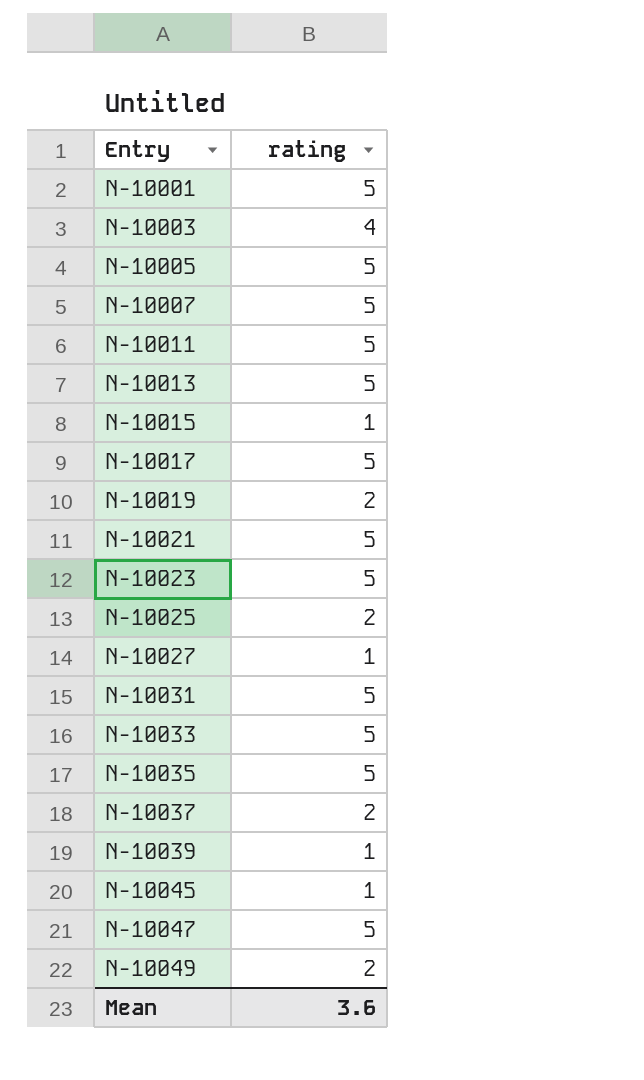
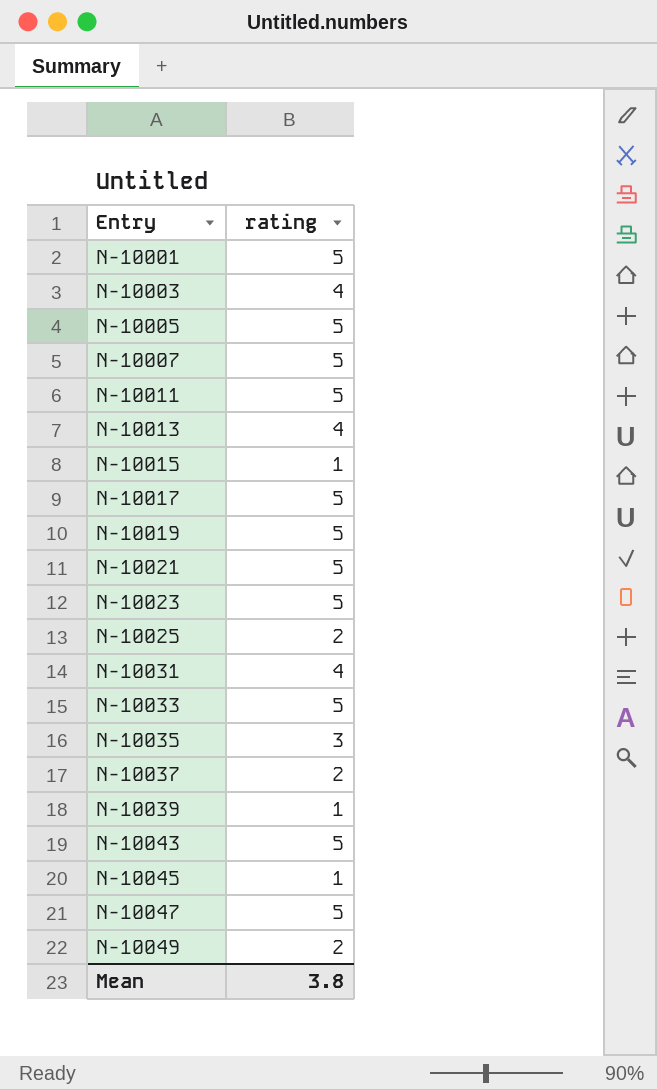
row N-10027: 1 -> none
N-10013 | rating: 5 -> 4
N-10019 | rating: 2 -> 5
N-10031 | rating: 5 -> 4
N-10035 | rating: 5 -> 3
row N-10043: none -> 5
Mean | rating: 3.6 -> 3.8

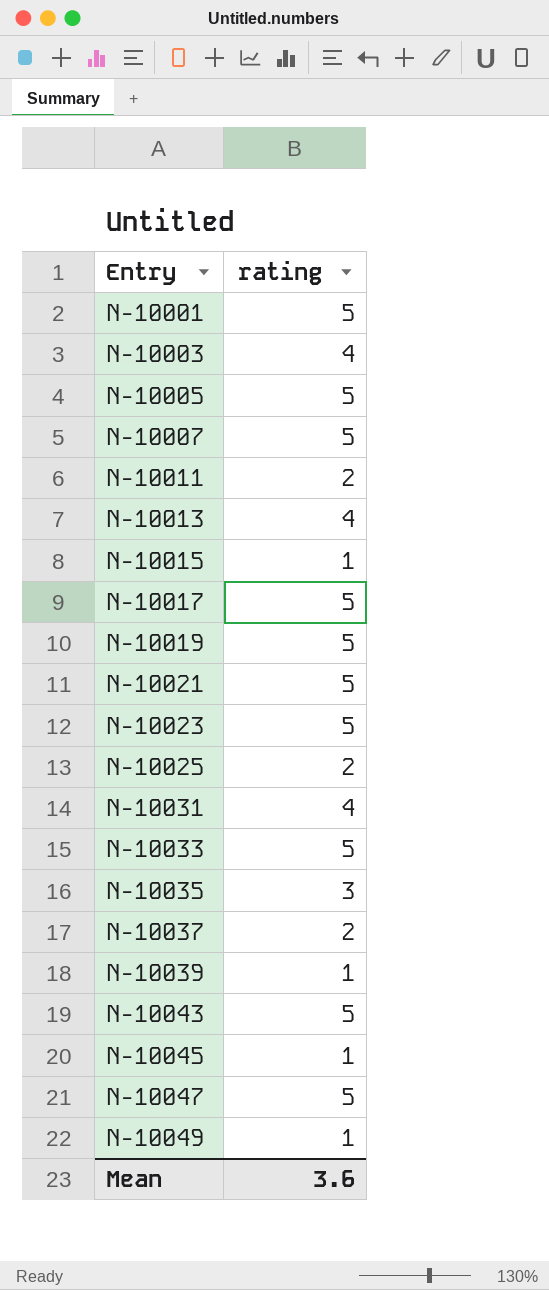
N-10011 | rating: 5 -> 2
N-10049 | rating: 2 -> 1
Mean | rating: 3.8 -> 3.6

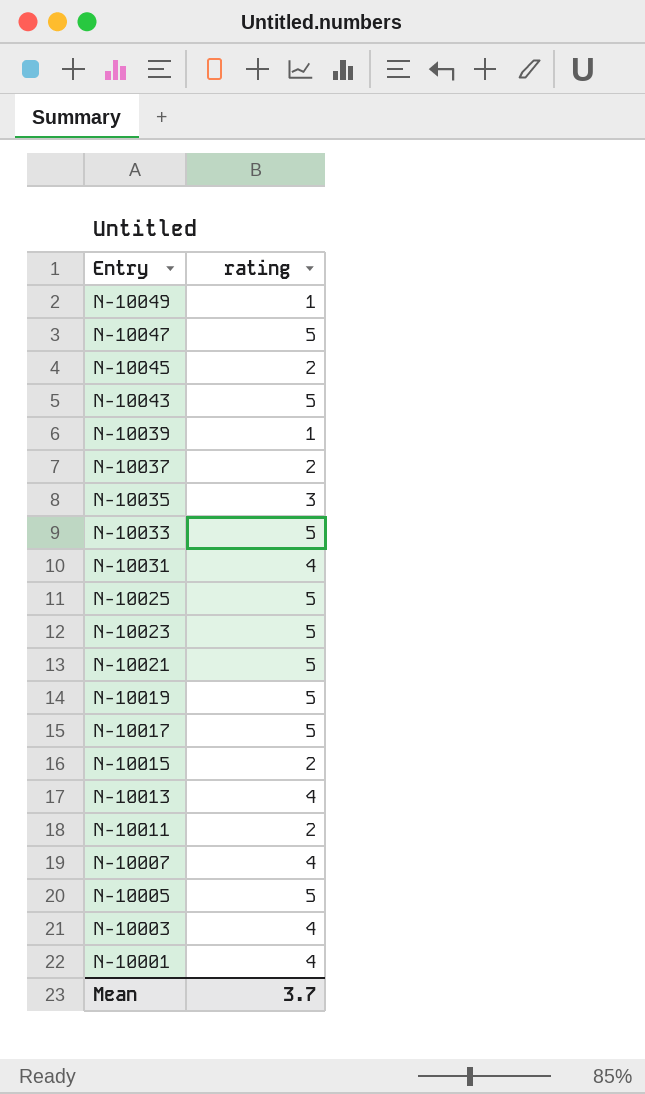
row order: Entry ascending -> Entry descending
N-10045 | rating: 1 -> 2
N-10025 | rating: 2 -> 5
N-10015 | rating: 1 -> 2
N-10007 | rating: 5 -> 4
N-10001 | rating: 5 -> 4
Mean | rating: 3.6 -> 3.7

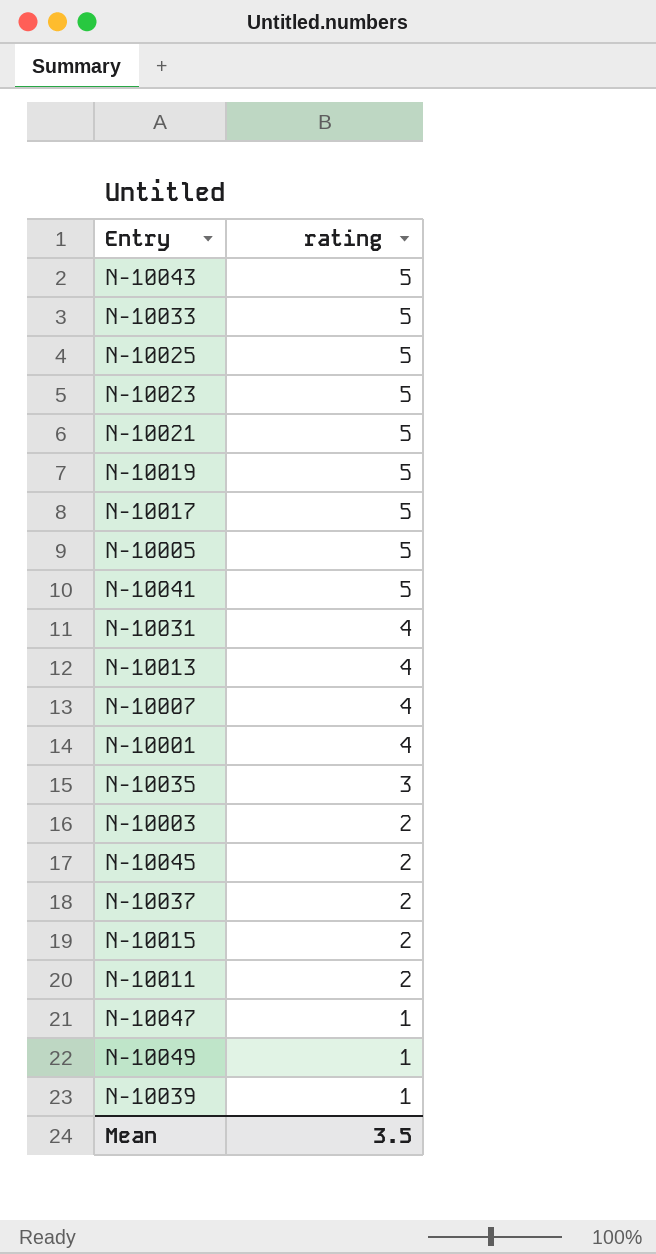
row order: Entry descending -> rating descending
row N-10041: none -> 5
N-10003 | rating: 4 -> 2
N-10047 | rating: 5 -> 1
Mean | rating: 3.7 -> 3.5

